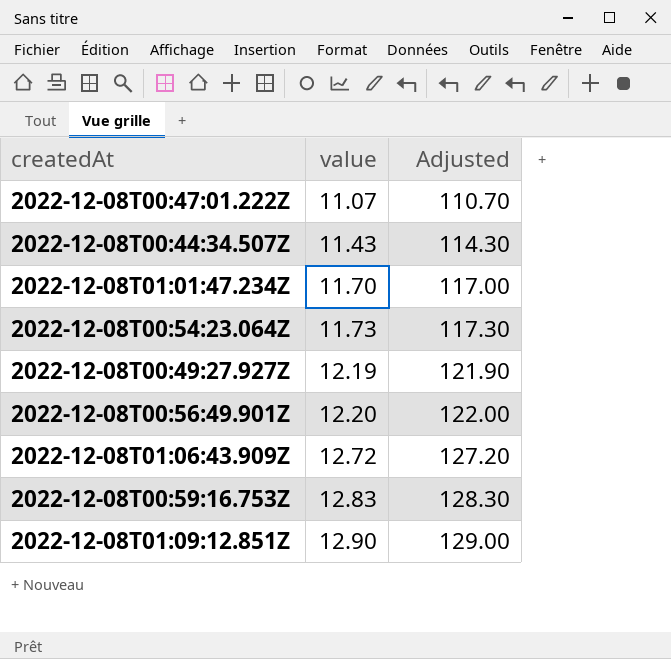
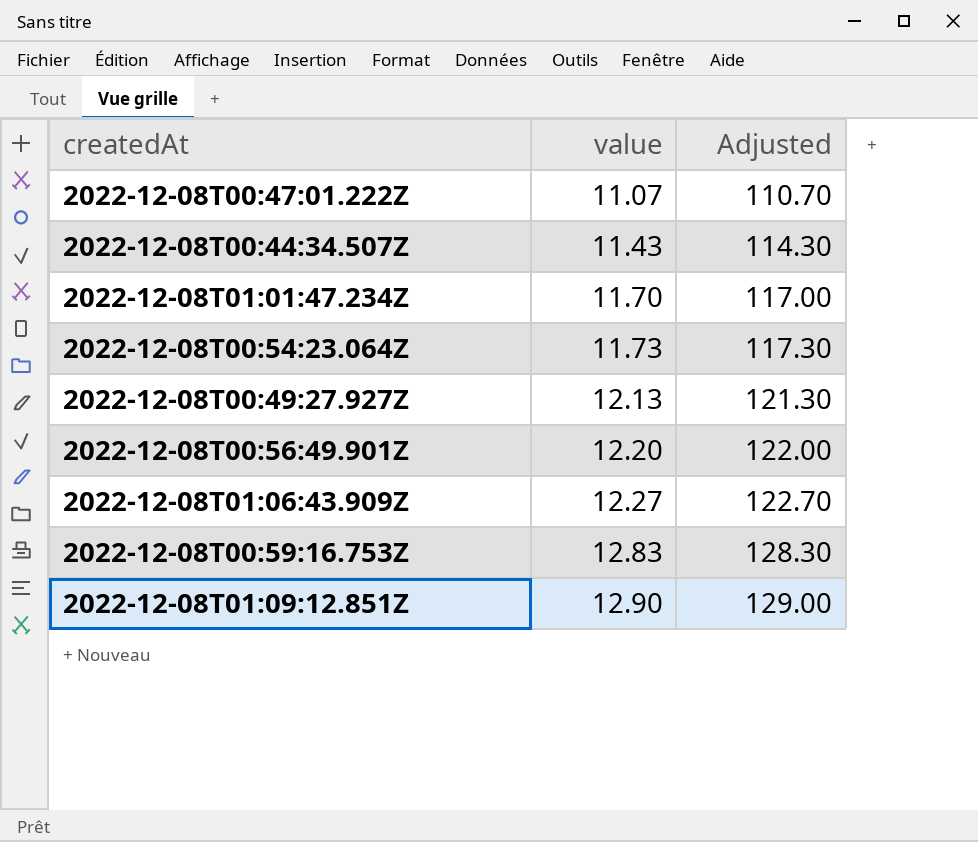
2022-12-08T00:49:27.927Z | value: 12.19 -> 12.13
2022-12-08T00:49:27.927Z | Adjusted: 121.90 -> 121.30
2022-12-08T01:06:43.909Z | value: 12.72 -> 12.27
2022-12-08T01:06:43.909Z | Adjusted: 127.20 -> 122.70

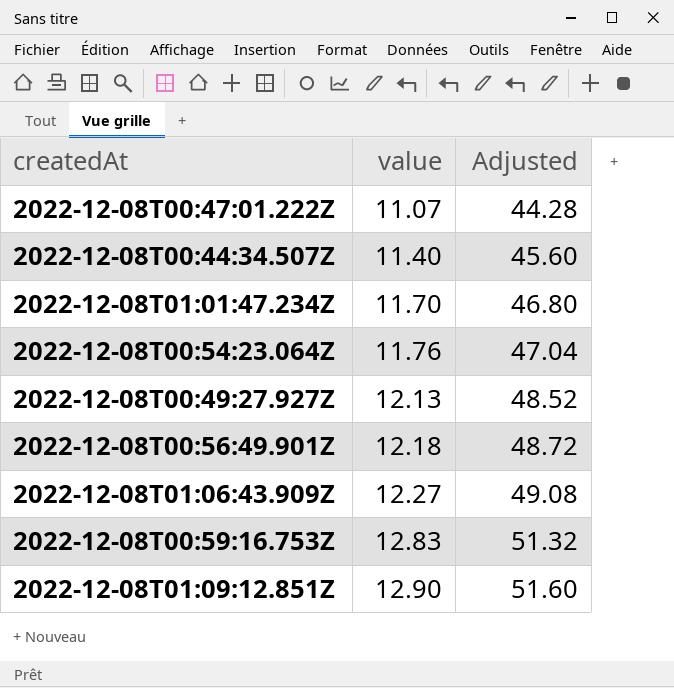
column Adjusted | formula: [value] * 10 -> [value] * 4
2022-12-08T00:44:34.507Z | value: 11.43 -> 11.40
2022-12-08T00:54:23.064Z | value: 11.73 -> 11.76
2022-12-08T00:56:49.901Z | value: 12.20 -> 12.18

